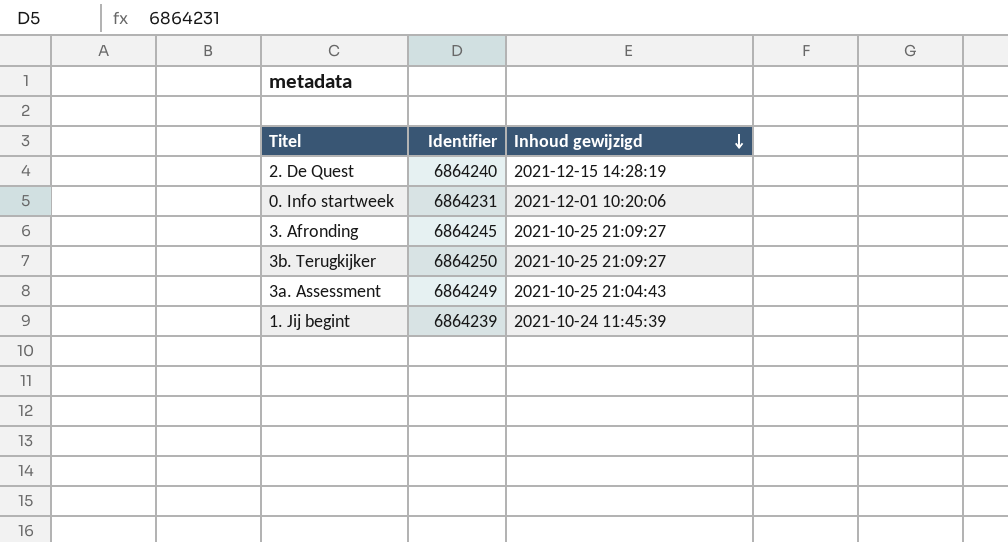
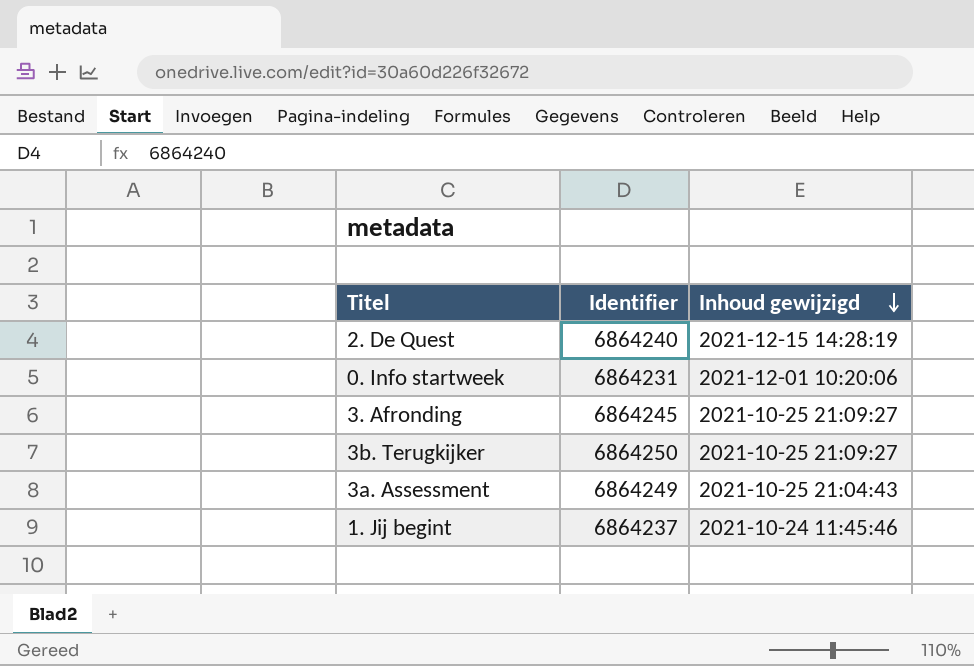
1. Jij begint | Identifier: 6864239 -> 6864237
1. Jij begint | Inhoud gewijzigd: 2021-10-24 11:45:39 -> 2021-10-24 11:45:46

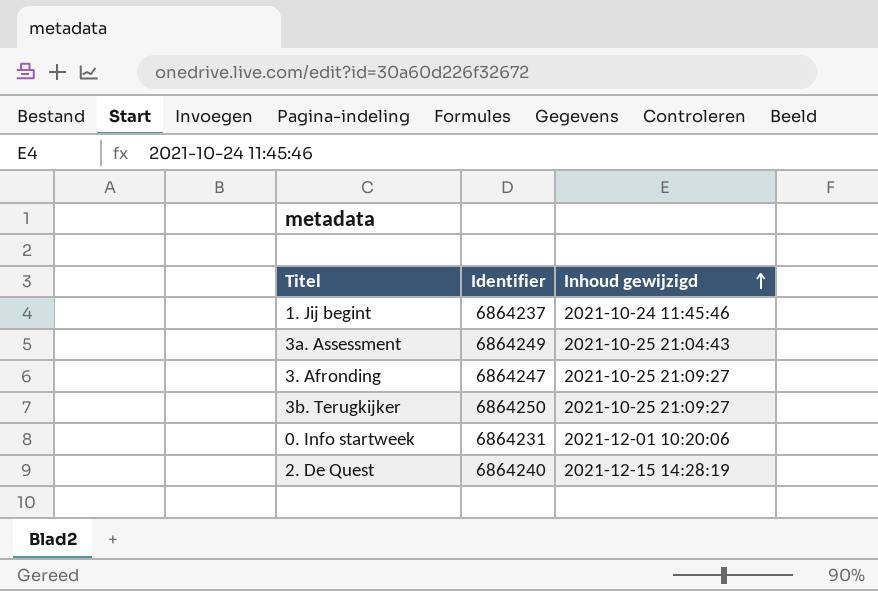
row order: Inhoud gewijzigd descending -> Inhoud gewijzigd ascending
3. Afronding | Identifier: 6864245 -> 6864247

